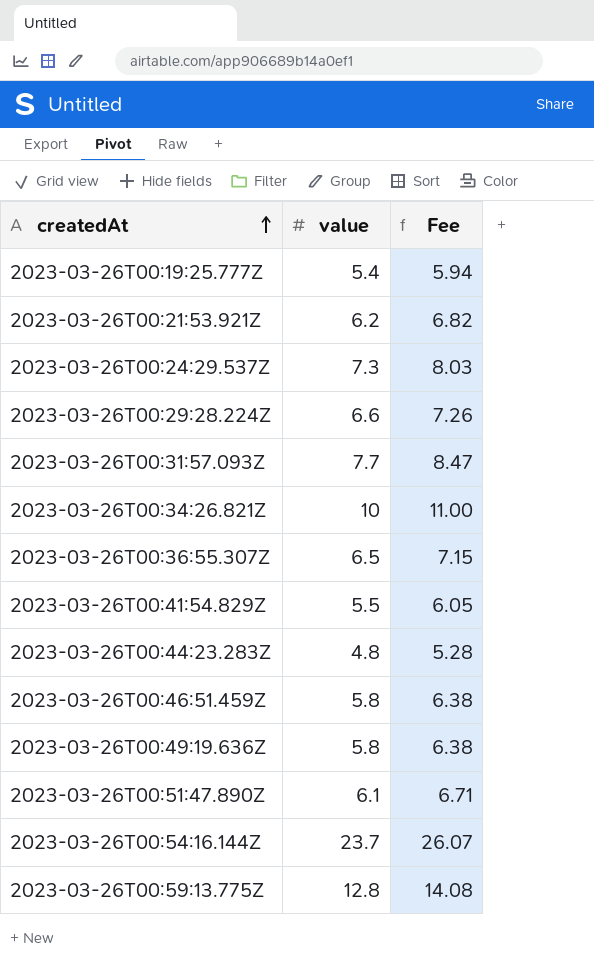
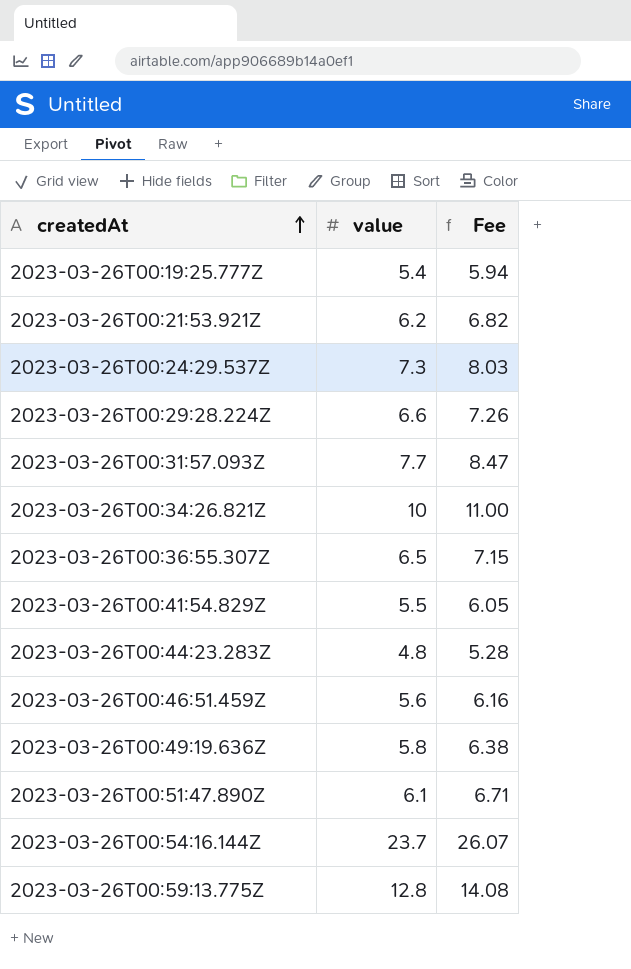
2023-03-26T00:46:51.459Z | value: 5.8 -> 5.6
2023-03-26T00:46:51.459Z | Fee: 6.38 -> 6.16

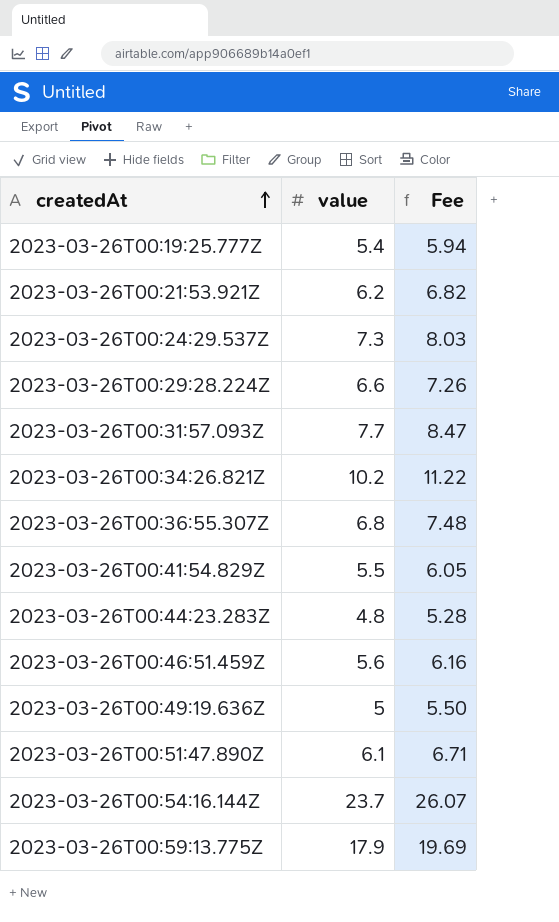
2023-03-26T00:34:26.821Z | value: 10 -> 10.2
2023-03-26T00:34:26.821Z | Fee: 11.00 -> 11.22
2023-03-26T00:36:55.307Z | value: 6.5 -> 6.8
2023-03-26T00:36:55.307Z | Fee: 7.15 -> 7.48
2023-03-26T00:49:19.636Z | value: 5.8 -> 5
2023-03-26T00:49:19.636Z | Fee: 6.38 -> 5.50
2023-03-26T00:59:13.775Z | value: 12.8 -> 17.9
2023-03-26T00:59:13.775Z | Fee: 14.08 -> 19.69

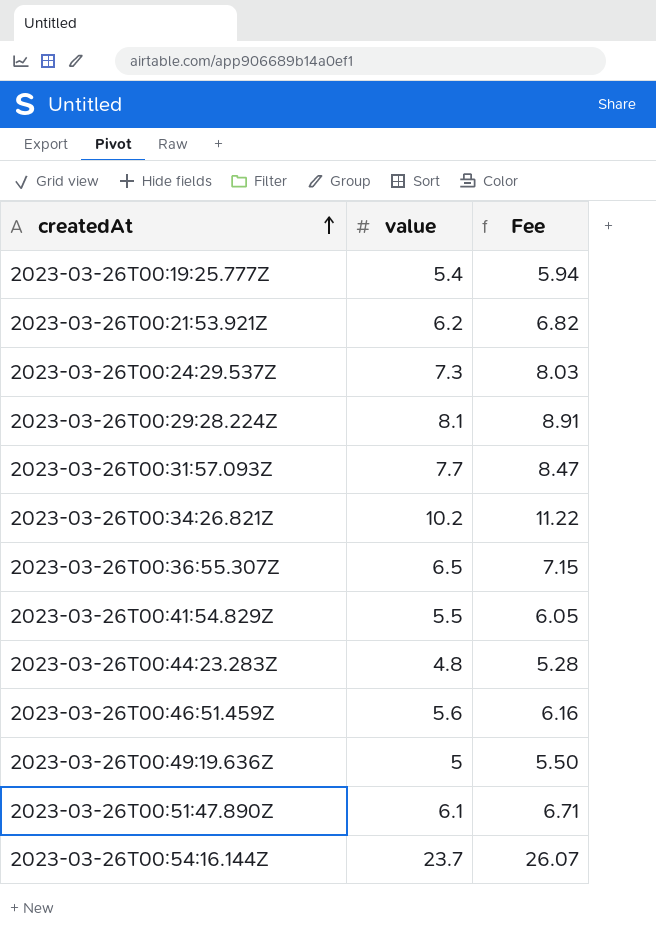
row 2023-03-26T00:59:13.775Z: 17.9 | 19.69 -> none
2023-03-26T00:29:28.224Z | value: 6.6 -> 8.1
2023-03-26T00:29:28.224Z | Fee: 7.26 -> 8.91
2023-03-26T00:36:55.307Z | value: 6.8 -> 6.5
2023-03-26T00:36:55.307Z | Fee: 7.48 -> 7.15

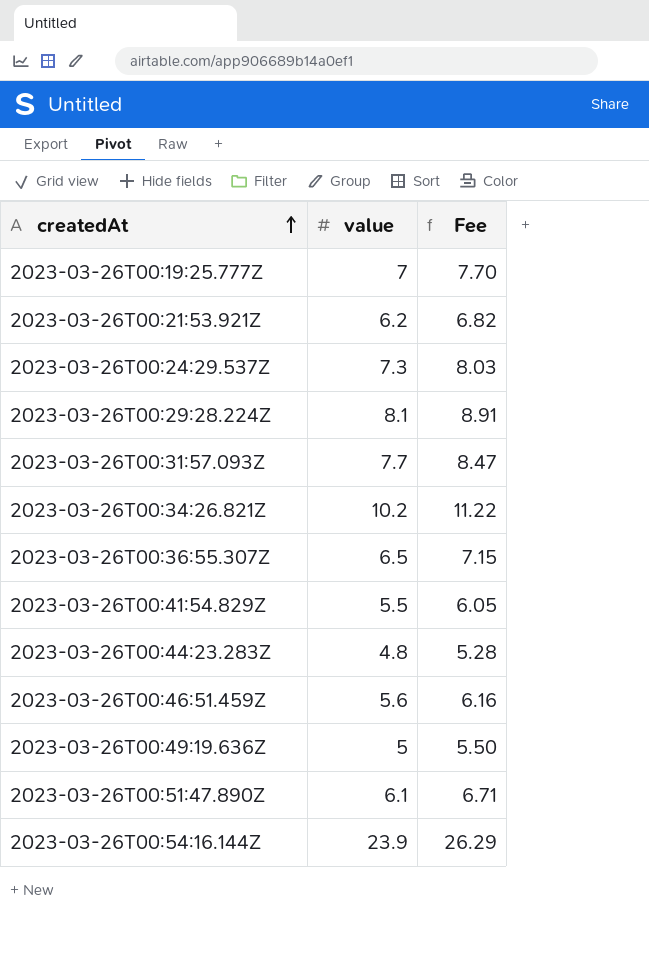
2023-03-26T00:19:25.777Z | value: 5.4 -> 7
2023-03-26T00:19:25.777Z | Fee: 5.94 -> 7.70
2023-03-26T00:54:16.144Z | value: 23.7 -> 23.9
2023-03-26T00:54:16.144Z | Fee: 26.07 -> 26.29

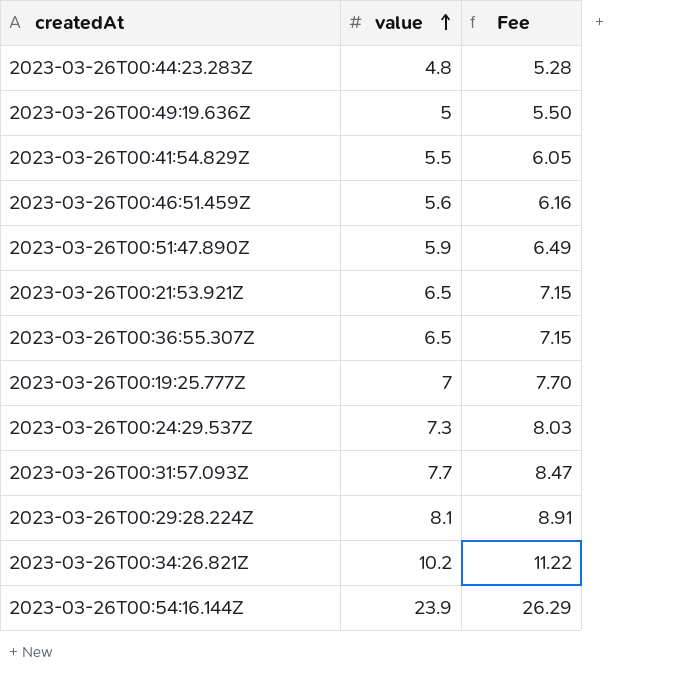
row order: createdAt ascending -> value ascending
2023-03-26T00:51:47.890Z | value: 6.1 -> 5.9
2023-03-26T00:51:47.890Z | Fee: 6.71 -> 6.49
2023-03-26T00:21:53.921Z | value: 6.2 -> 6.5
2023-03-26T00:21:53.921Z | Fee: 6.82 -> 7.15

